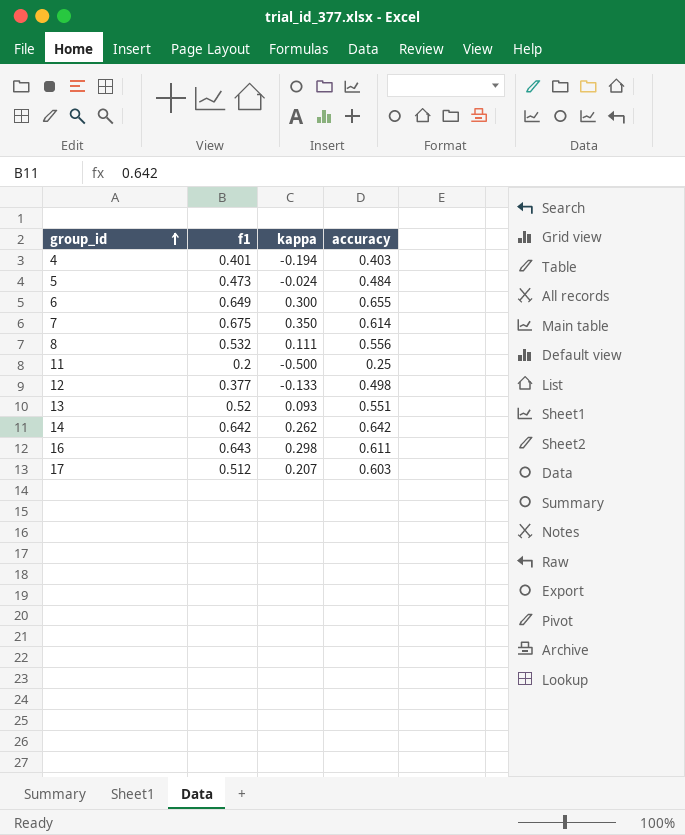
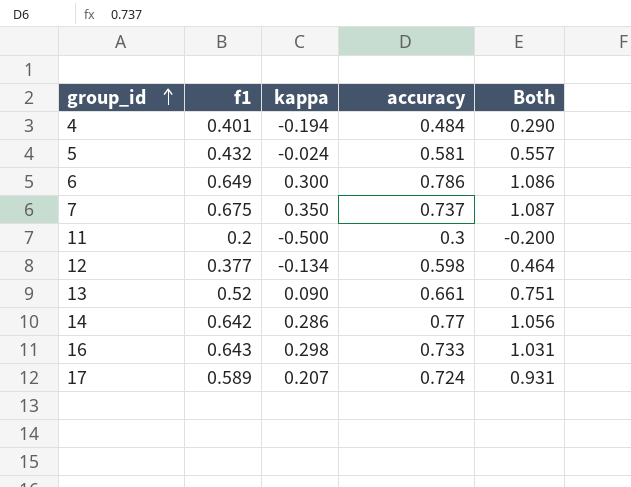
column Both | formula: none -> [kappa] + [accuracy]
row 8: 0.532 | 0.111 | 0.556 -> none
4 | accuracy: 0.403 -> 0.484
5 | f1: 0.473 -> 0.432
5 | accuracy: 0.484 -> 0.581
6 | accuracy: 0.655 -> 0.786
7 | accuracy: 0.614 -> 0.737
11 | accuracy: 0.25 -> 0.3
12 | kappa: -0.133 -> -0.134
12 | accuracy: 0.498 -> 0.598
13 | kappa: 0.093 -> 0.090
13 | accuracy: 0.551 -> 0.661
14 | kappa: 0.262 -> 0.286
14 | accuracy: 0.642 -> 0.77
16 | accuracy: 0.611 -> 0.733
17 | f1: 0.512 -> 0.589
17 | accuracy: 0.603 -> 0.724

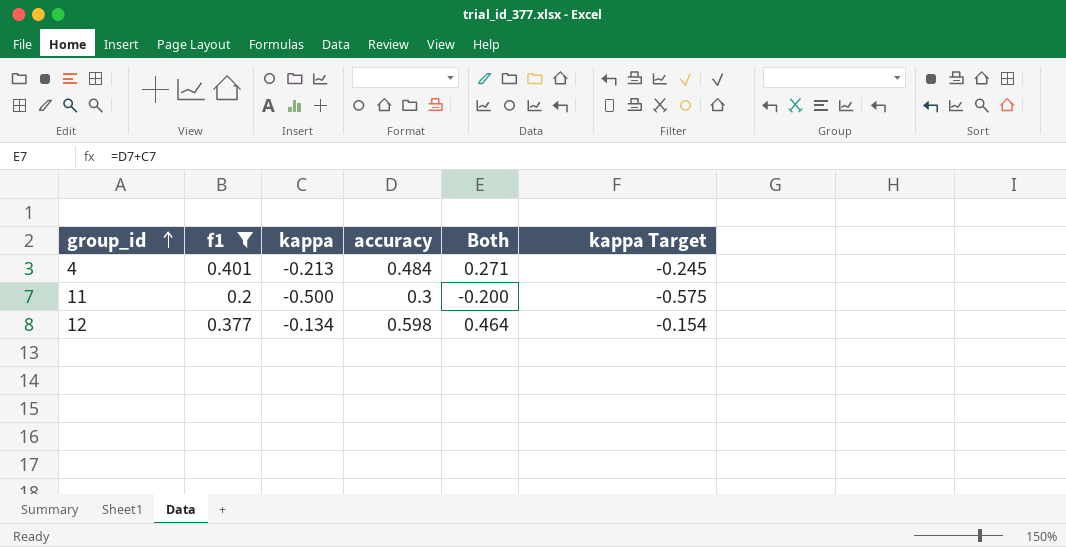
filter: none -> f1 <= 0.401
column kappa Target | formula: none -> [kappa] * 1.15
4 | kappa: -0.194 -> -0.213
4 | Both: 0.290 -> 0.271

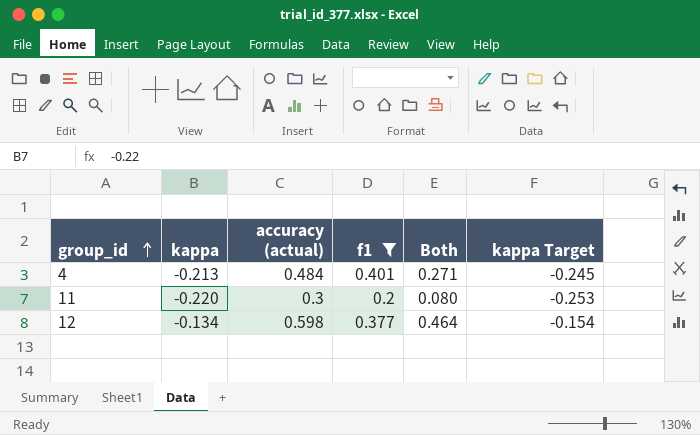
column name: accuracy -> accuracy (actual)
column f1 | position: 2 -> 4
11 | kappa: -0.500 -> -0.220
11 | Both: -0.200 -> 0.080
11 | kappa Target: -0.575 -> -0.253

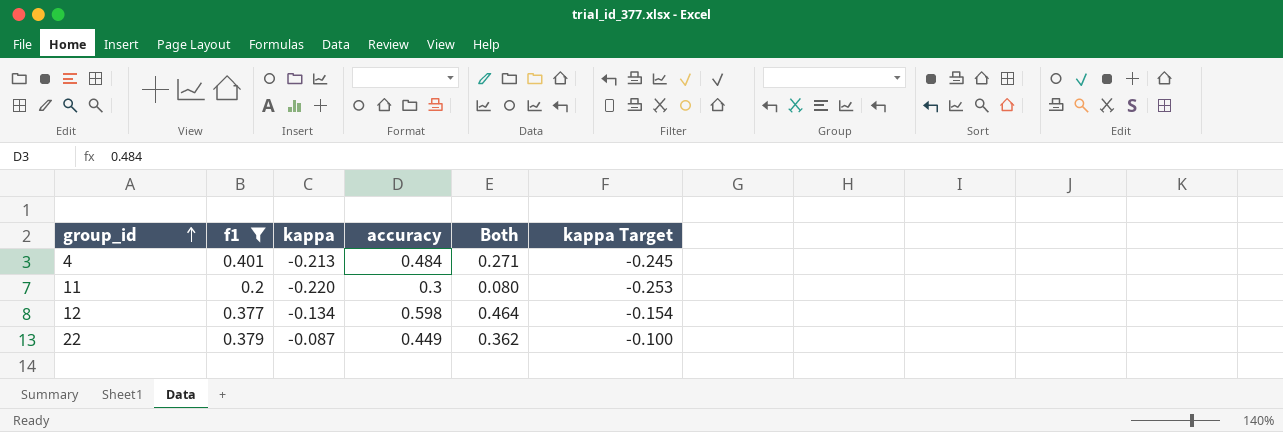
column f1 | position: 4 -> 2
column name: accuracy (actual) -> accuracy
row 22: none -> 0.379 | -0.087 | 0.449 | 0.362 | -0.100

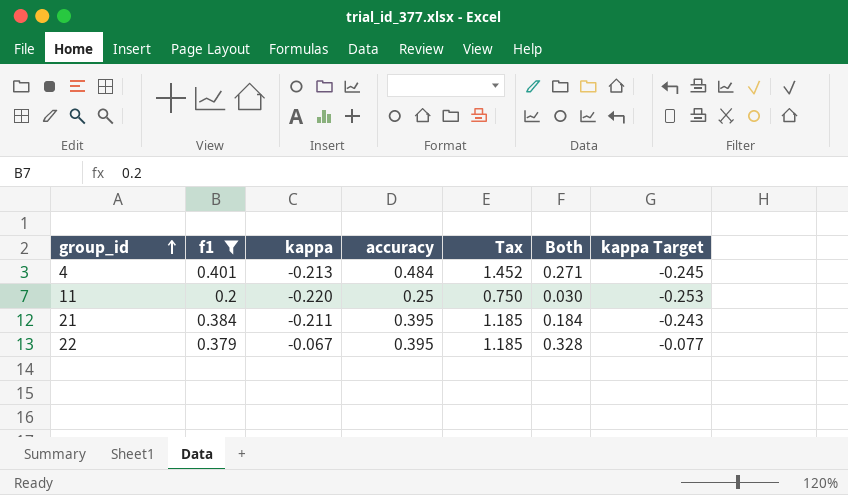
column Tax | formula: none -> [accuracy] * 3
row 12: 0.377 | -0.134 | 0.598 | 0.464 | -0.154 -> none
11 | accuracy: 0.3 -> 0.25
11 | Both: 0.080 -> 0.030
row 21: none -> 0.384 | -0.211 | 0.395 | 1.185 | 0.184 | -0.243
22 | kappa: -0.087 -> -0.067
22 | accuracy: 0.449 -> 0.395
22 | Both: 0.362 -> 0.328
22 | kappa Target: -0.100 -> -0.077

